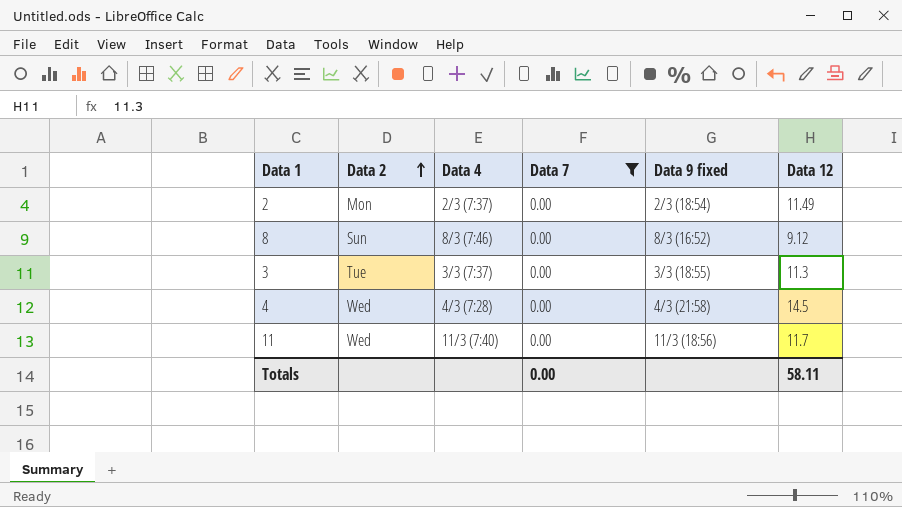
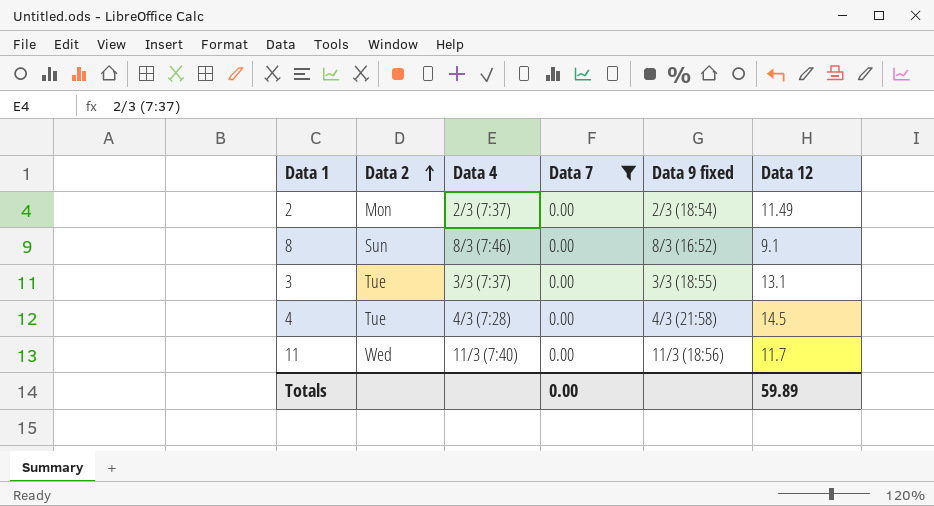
8 | Data 12: 9.12 -> 9.1
3 | Data 12: 11.3 -> 13.1
4 | Data 2: Wed -> Tue
Totals | Data 12: 58.11 -> 59.89

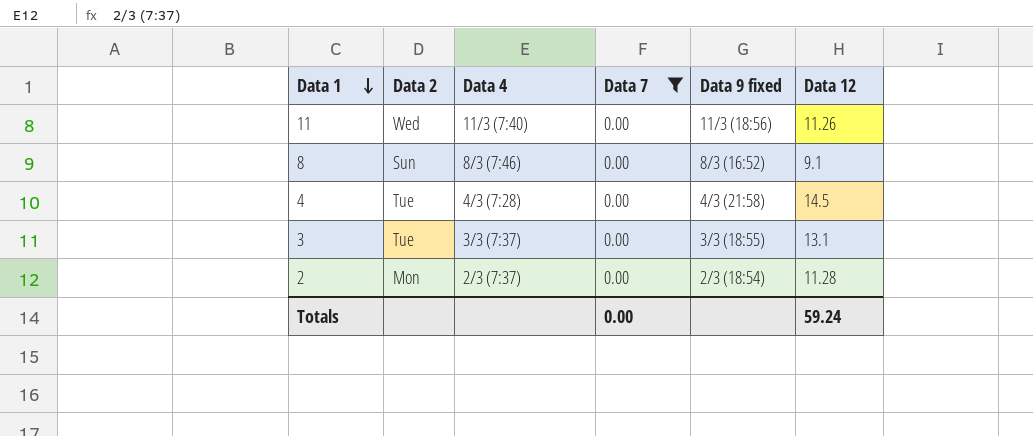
row order: Data 2 ascending -> Data 1 descending
11 | Data 12: 11.7 -> 11.26
2 | Data 12: 11.49 -> 11.28
Totals | Data 12: 59.89 -> 59.24

